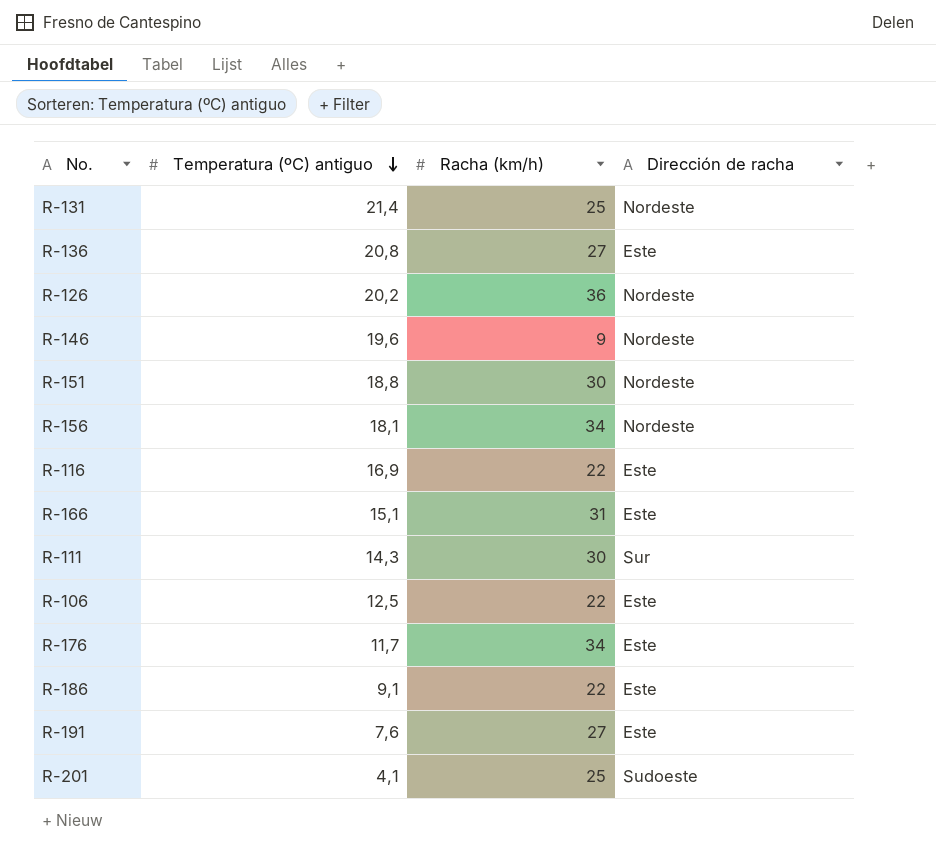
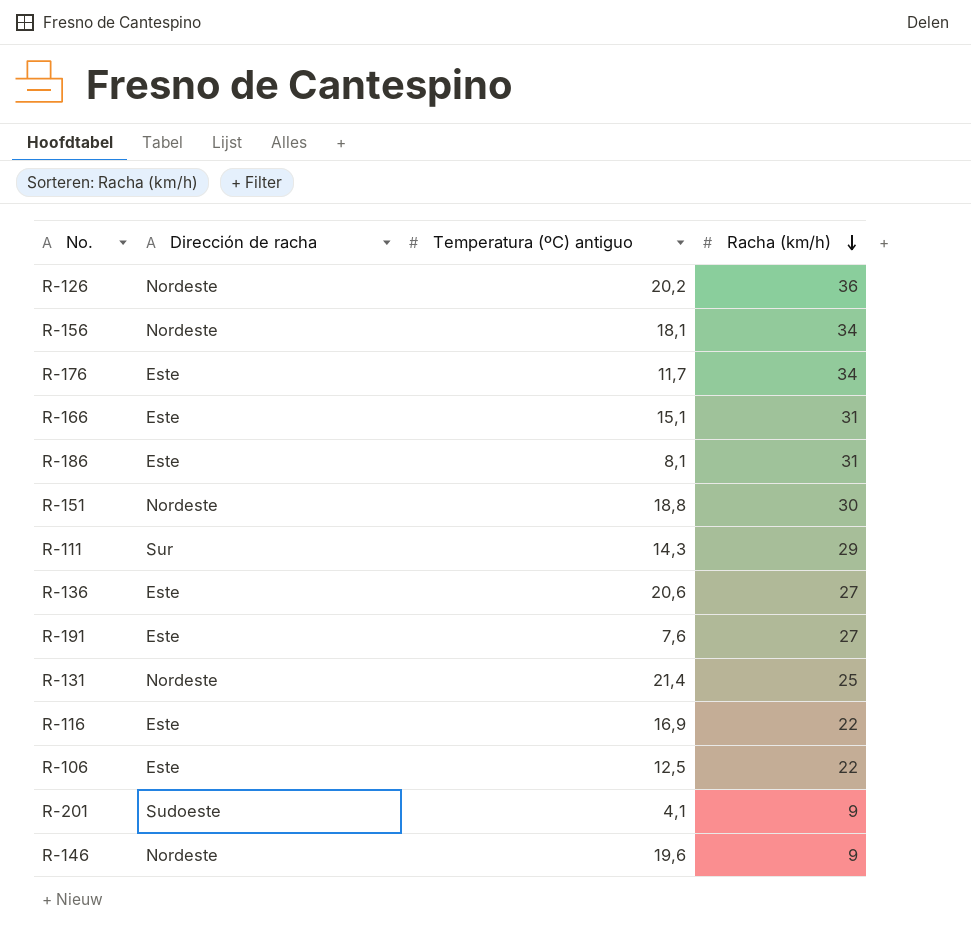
row order: Temperatura (ºC) antiguo descending -> Racha (km/h) descending
column Dirección de racha | position: 4 -> 2
R-186 | Temperatura (ºC) antiguo: 9,1 -> 8,1
R-186 | Racha (km/h): 22 -> 31
R-111 | Racha (km/h): 30 -> 29
R-136 | Temperatura (ºC) antiguo: 20,8 -> 20,6
R-201 | Racha (km/h): 25 -> 9

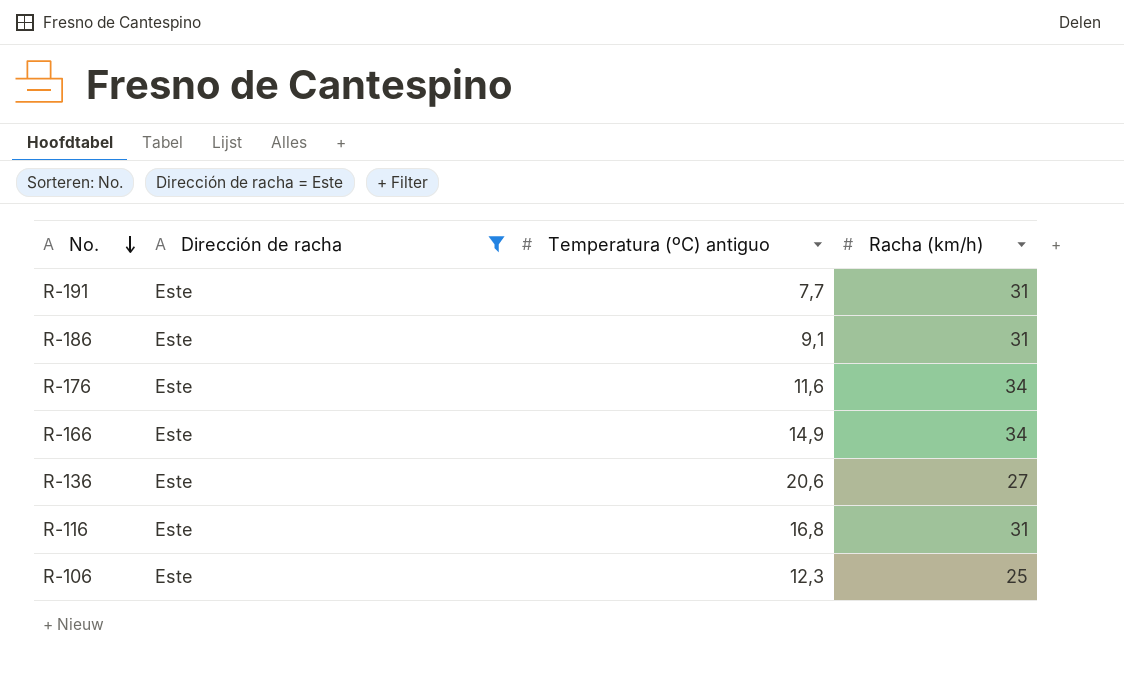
filter: none -> Dirección de racha = Este
row order: Racha (km/h) descending -> No. descending
R-191 | Temperatura (ºC) antiguo: 7,6 -> 7,7
R-191 | Racha (km/h): 27 -> 31
R-186 | Temperatura (ºC) antiguo: 8,1 -> 9,1
R-176 | Temperatura (ºC) antiguo: 11,7 -> 11,6
R-166 | Temperatura (ºC) antiguo: 15,1 -> 14,9
R-166 | Racha (km/h): 31 -> 34
R-116 | Temperatura (ºC) antiguo: 16,9 -> 16,8
R-116 | Racha (km/h): 22 -> 31
R-106 | Temperatura (ºC) antiguo: 12,5 -> 12,3
R-106 | Racha (km/h): 22 -> 25

